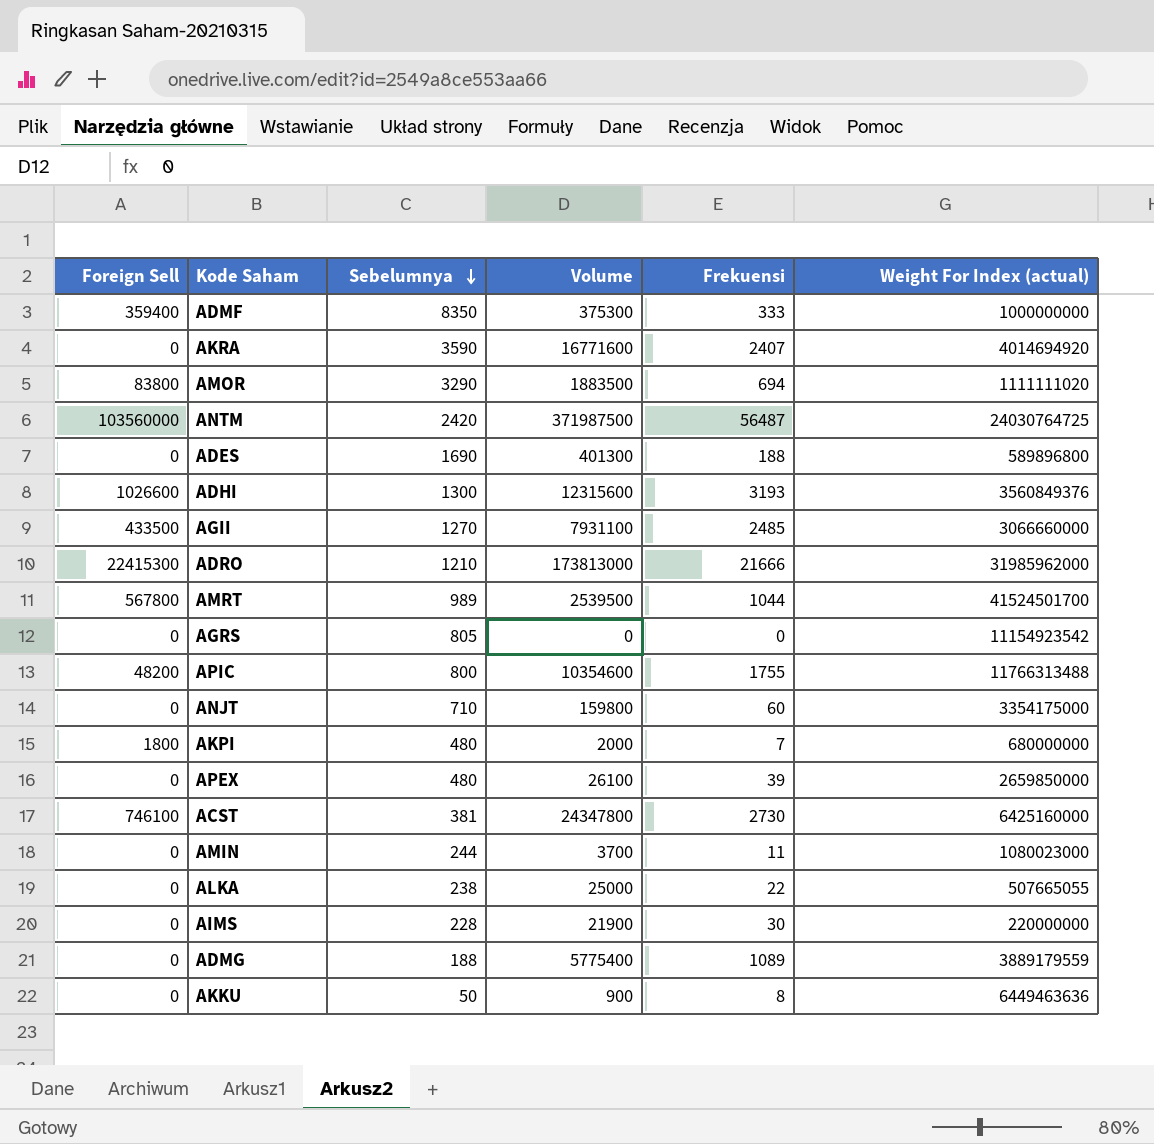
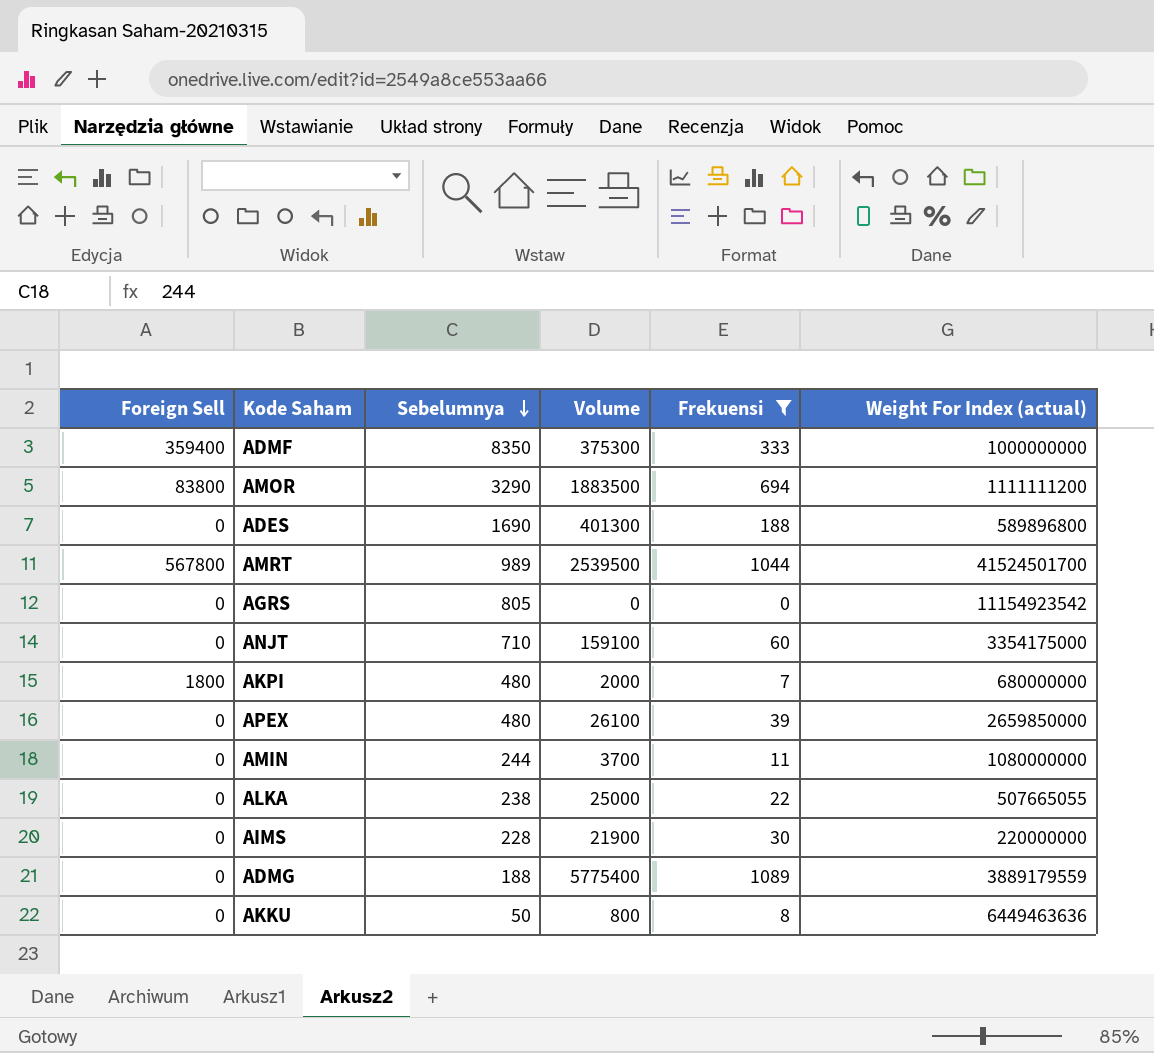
filter: none -> Frekuensi <= 1089
AMOR | Weight For Index (actual): 1111111020 -> 1111111200
ANJT | Volume: 159800 -> 159100
AMIN | Weight For Index (actual): 1080023000 -> 1080000000
AKKU | Volume: 900 -> 800

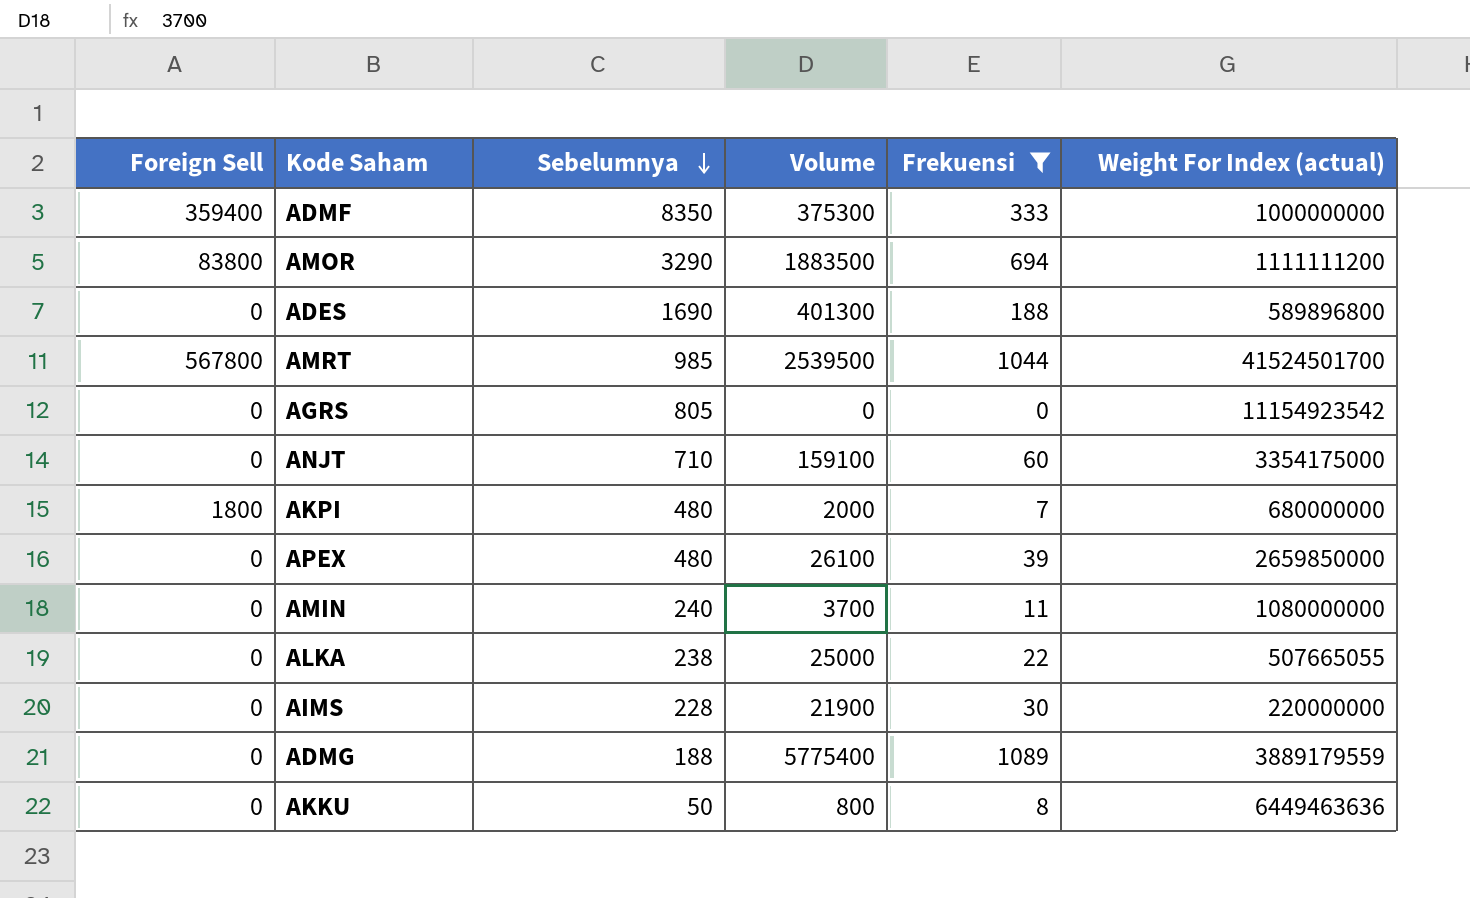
AMRT | Sebelumnya: 989 -> 985
AMIN | Sebelumnya: 244 -> 240

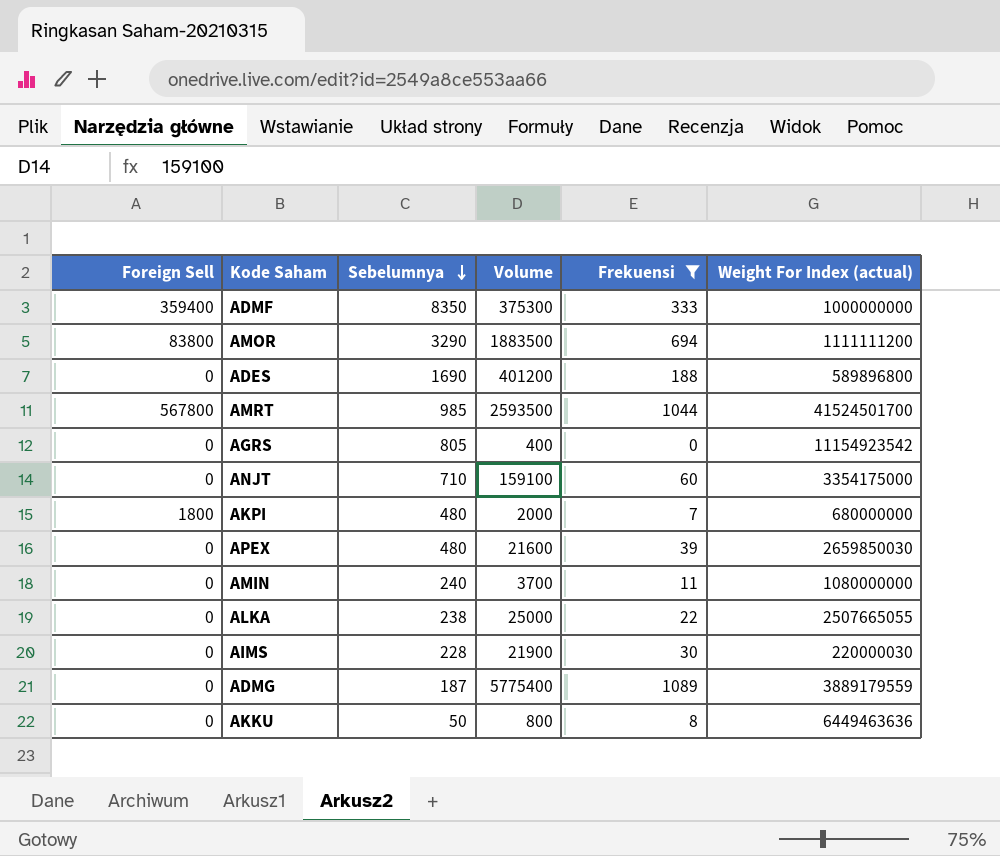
ADES | Volume: 401300 -> 401200
AMRT | Volume: 2539500 -> 2593500
AGRS | Volume: 0 -> 400
APEX | Volume: 26100 -> 21600
APEX | Weight For Index (actual): 2659850000 -> 2659850030
ALKA | Weight For Index (actual): 507665055 -> 2507665055
AIMS | Weight For Index (actual): 220000000 -> 220000030
ADMG | Sebelumnya: 188 -> 187

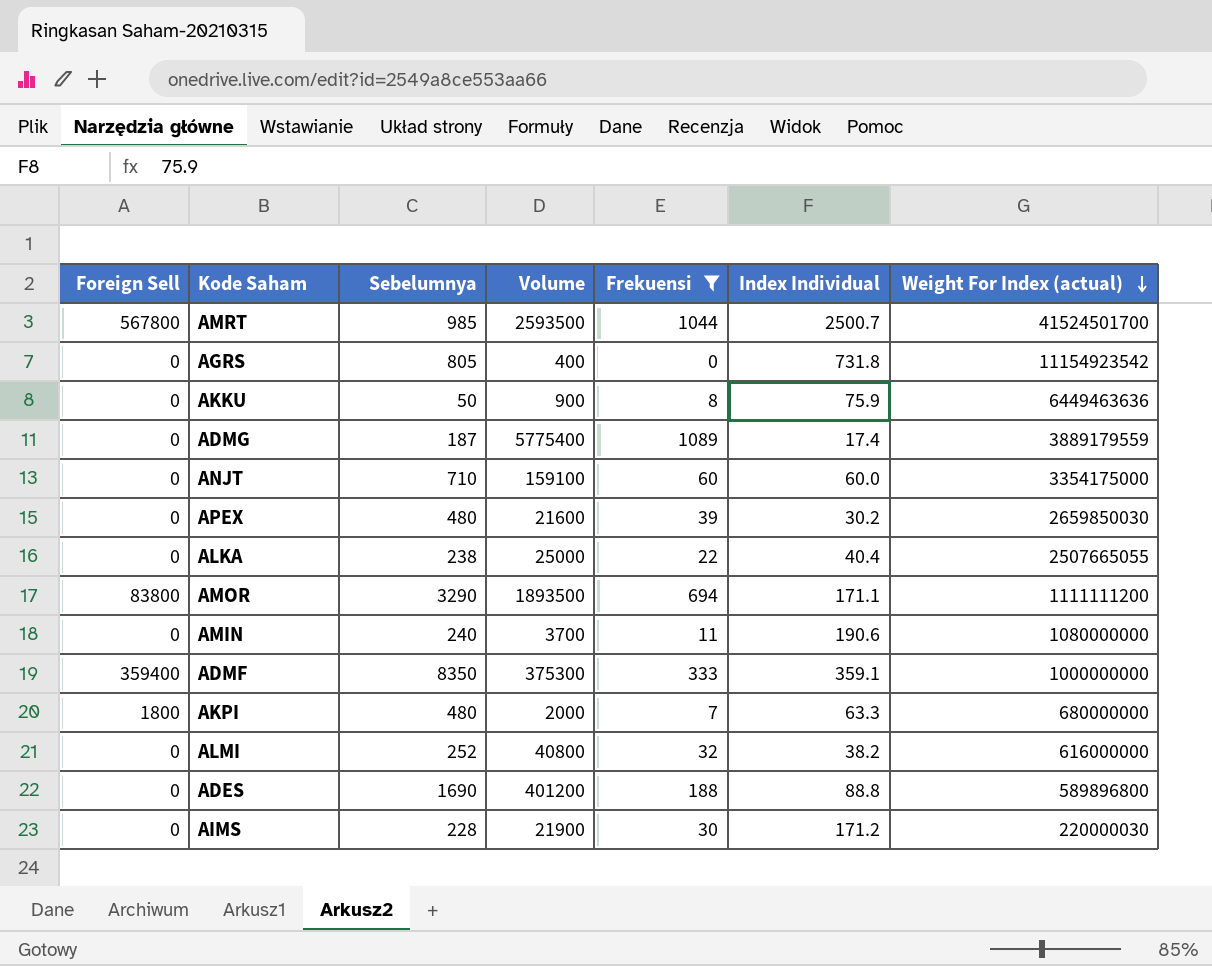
row order: Sebelumnya descending -> Weight For Index (actual) descending
column Index Individual | position: none -> 6
AKKU | Volume: 800 -> 900
AMOR | Volume: 1883500 -> 1893500
row ALMI: none -> 0 | 252 | 40800 | 32 | 38.2 | 616000000

